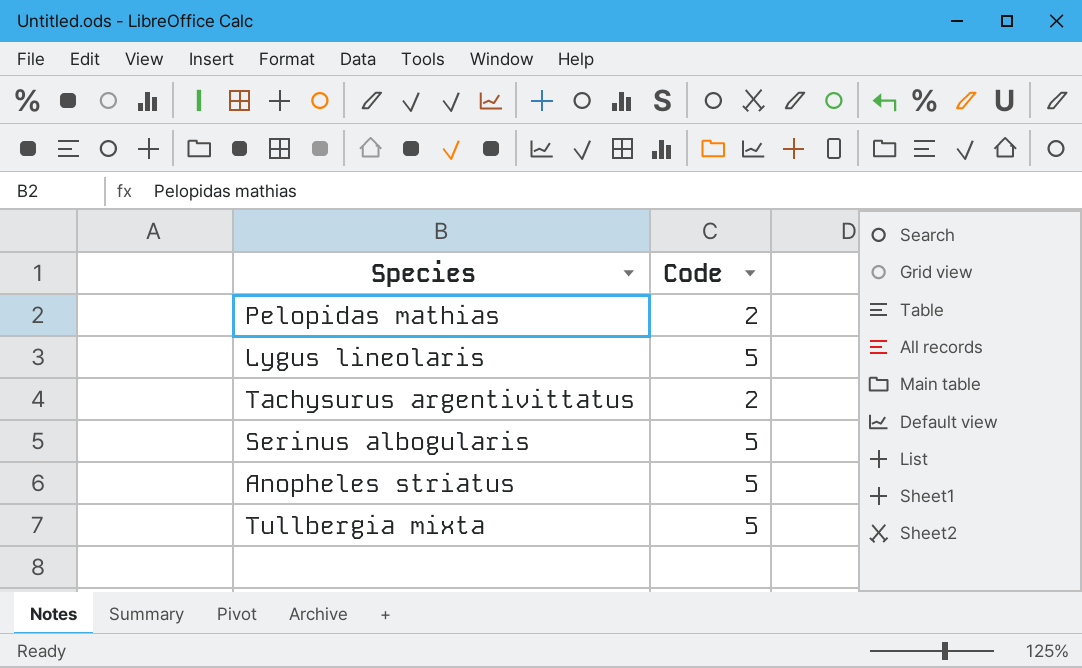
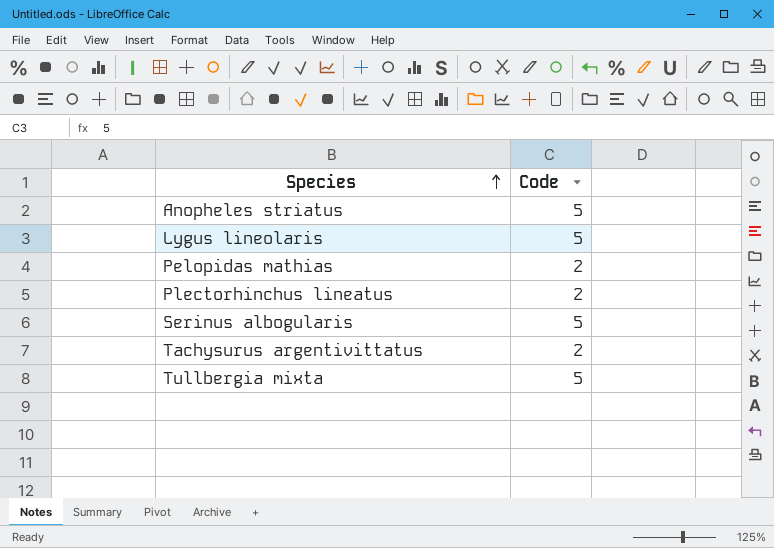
row order: none -> Species ascending
row Plectorhinchus lineatus: none -> 2

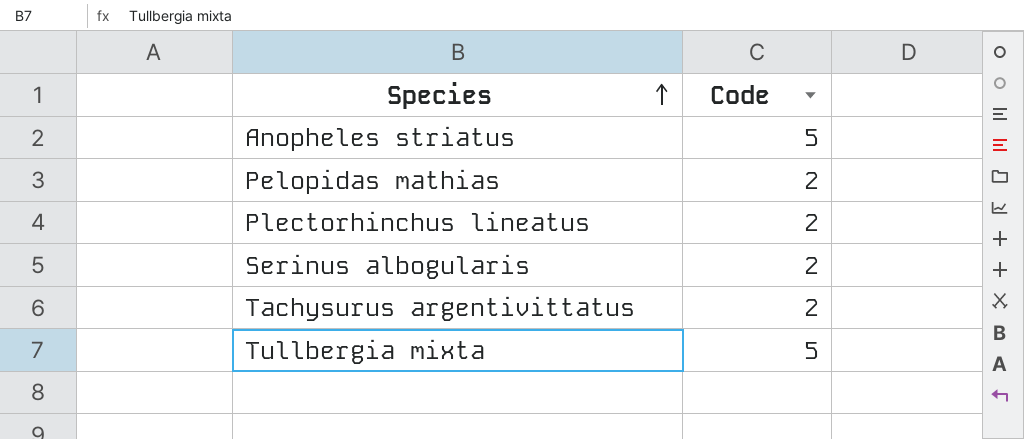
row Lygus lineolaris: 5 -> none
Serinus albogularis | Code: 5 -> 2

